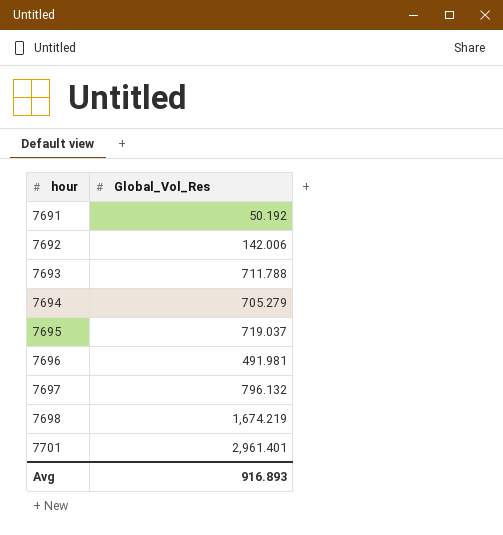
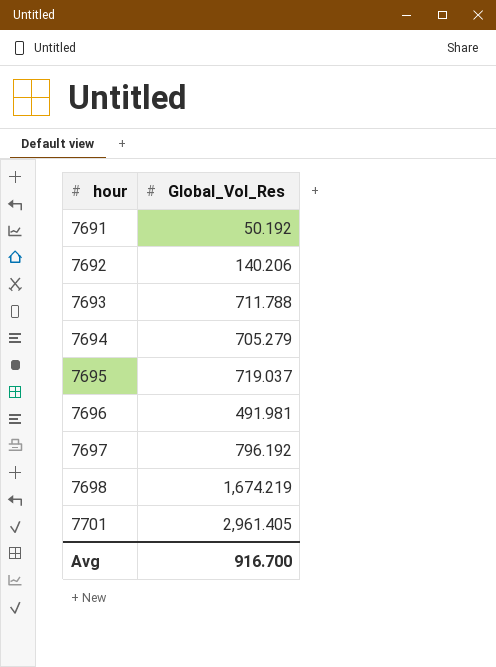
7692 | Global_Vol_Res: 142.006 -> 140.206
7697 | Global_Vol_Res: 796.132 -> 796.192
7701 | Global_Vol_Res: 2,961.401 -> 2,961.405
Avg | Global_Vol_Res: 916.893 -> 916.700

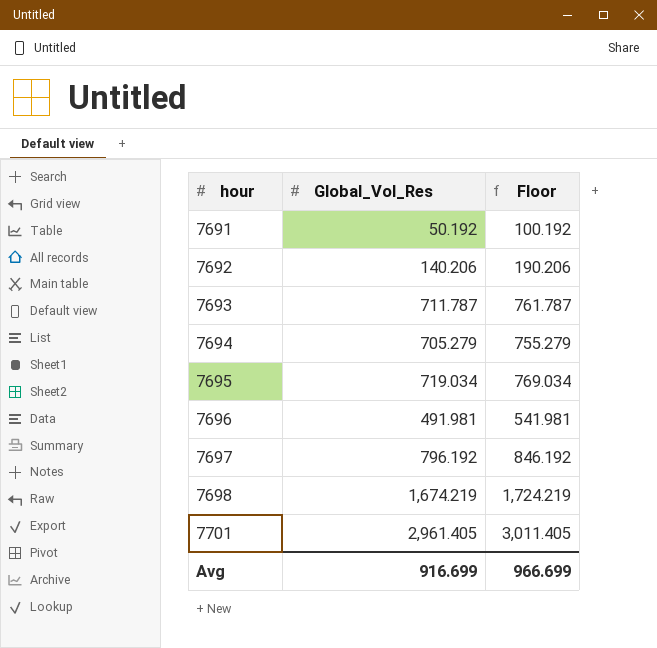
column Floor | formula: none -> [Global_Vol_Res] + 50
7693 | Global_Vol_Res: 711.788 -> 711.787
7695 | Global_Vol_Res: 719.037 -> 719.034
Avg | Global_Vol_Res: 916.700 -> 916.699

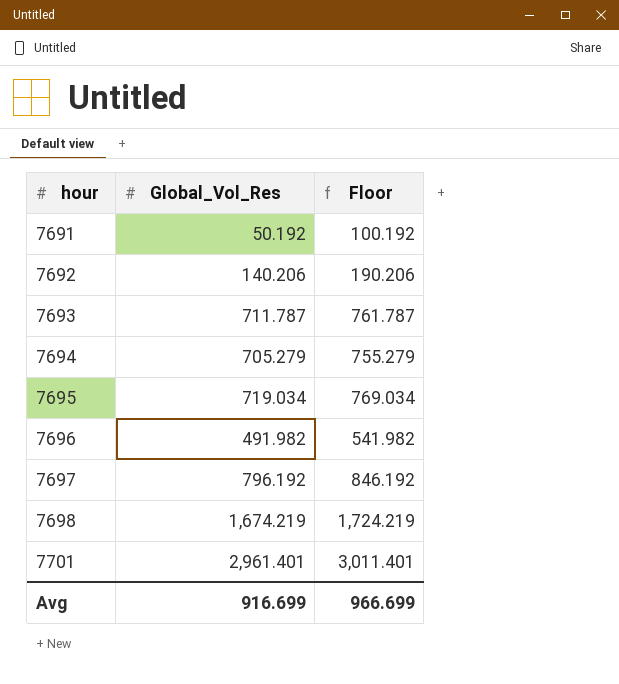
7696 | Global_Vol_Res: 491.981 -> 491.982
7696 | Floor: 541.981 -> 541.982
7701 | Global_Vol_Res: 2,961.405 -> 2,961.401
7701 | Floor: 3,011.405 -> 3,011.401

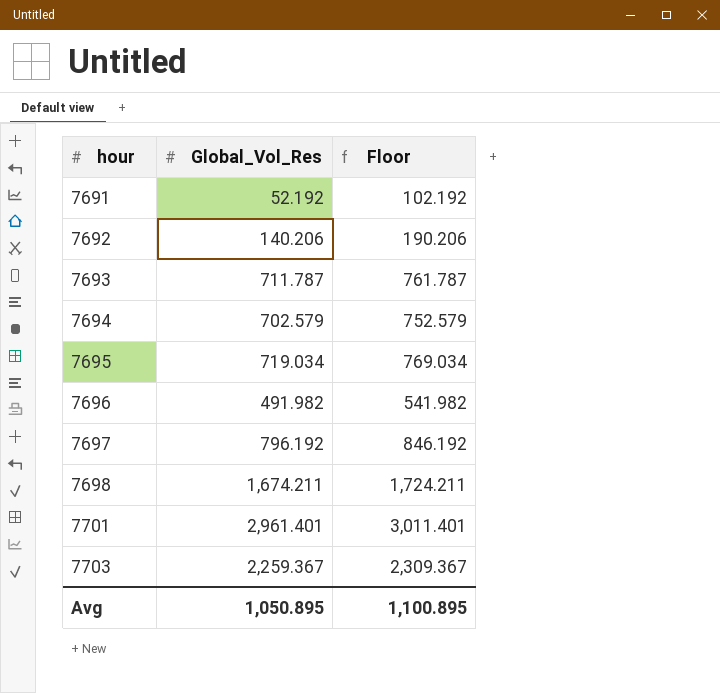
7691 | Global_Vol_Res: 50.192 -> 52.192
7691 | Floor: 100.192 -> 102.192
7694 | Global_Vol_Res: 705.279 -> 702.579
7694 | Floor: 755.279 -> 752.579
7698 | Global_Vol_Res: 1,674.219 -> 1,674.211
7698 | Floor: 1,724.219 -> 1,724.211
row 7703: none -> 2,259.367 | 2,309.367
Avg | Global_Vol_Res: 916.699 -> 1,050.895
Avg | Floor: 966.699 -> 1,100.895

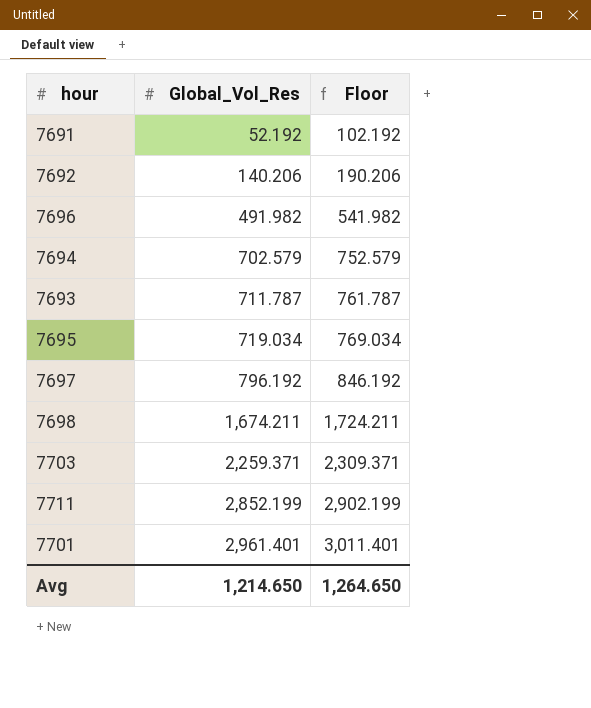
row order: hour ascending -> Global_Vol_Res ascending
7703 | Global_Vol_Res: 2,259.367 -> 2,259.371
7703 | Floor: 2,309.367 -> 2,309.371
row 7711: none -> 2,852.199 | 2,902.199
Avg | Global_Vol_Res: 1,050.895 -> 1,214.650
Avg | Floor: 1,100.895 -> 1,264.650

